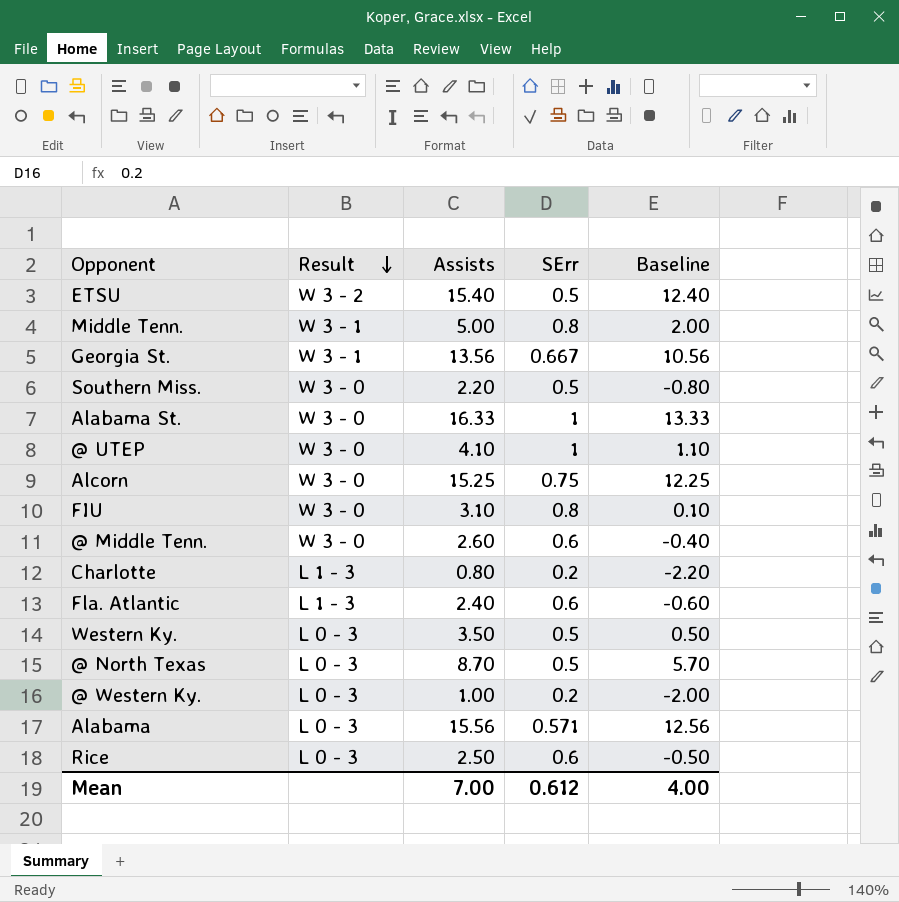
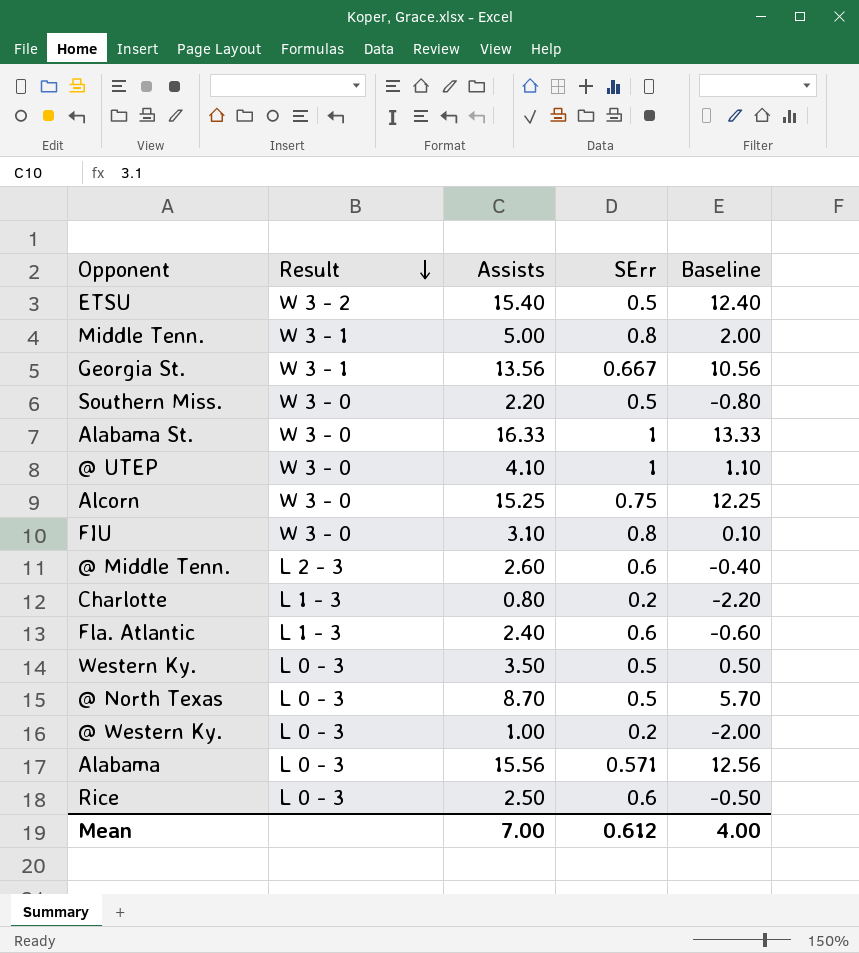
@ Middle Tenn. | Result: W 3 - 0 -> L 2 - 3

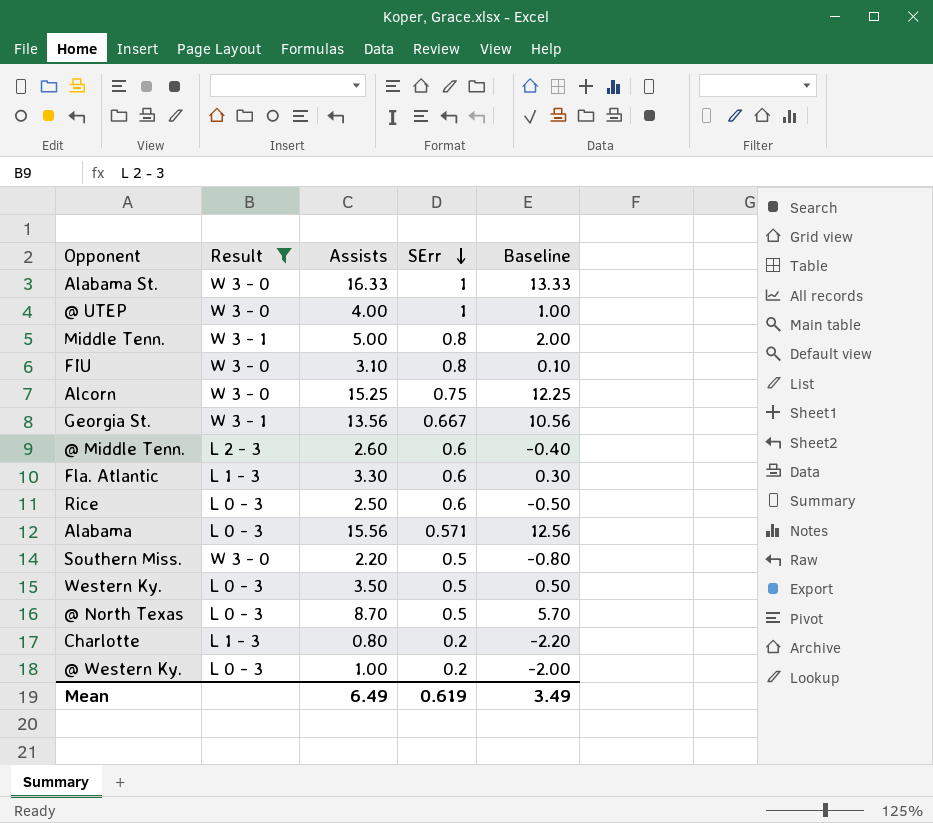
filter: none -> Result != W 3 - 2
row order: Result descending -> SErr descending
@ UTEP | Assists: 4.10 -> 4.00
@ UTEP | Baseline: 1.10 -> 1.00
Fla. Atlantic | Assists: 2.40 -> 3.30
Fla. Atlantic | Baseline: -0.60 -> 0.30
Mean | Assists: 7.00 -> 6.49
Mean | SErr: 0.612 -> 0.619
Mean | Baseline: 4.00 -> 3.49

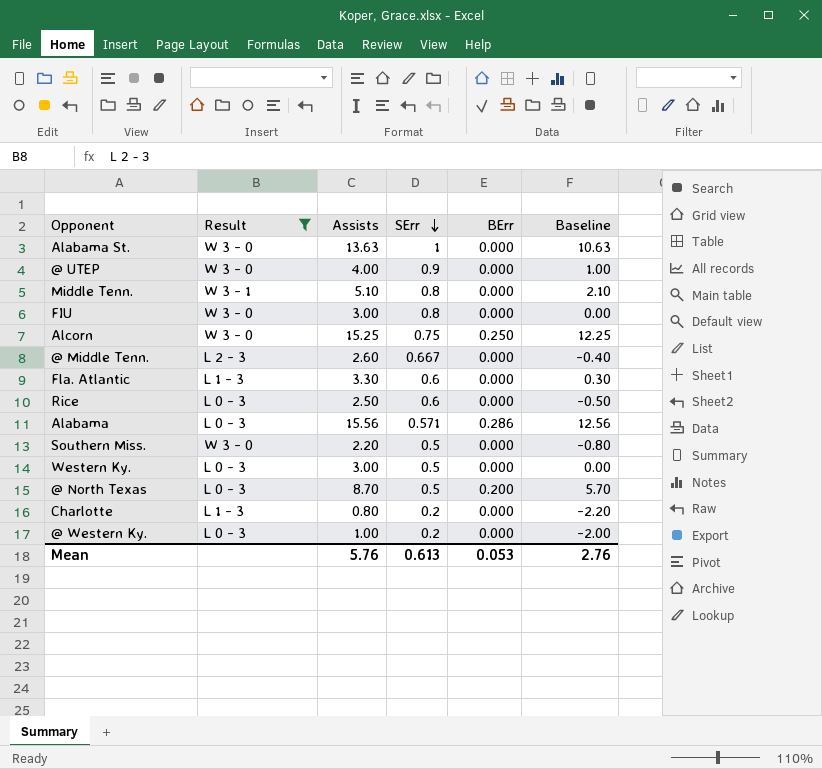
column BErr | position: none -> 5
row Georgia St.: W 3 - 1 | 13.56 | 0.667 | 10.56 -> none
Alabama St. | Assists: 16.33 -> 13.63
Alabama St. | Baseline: 13.33 -> 10.63
@ UTEP | SErr: 1 -> 0.9
Middle Tenn. | Assists: 5.00 -> 5.10
Middle Tenn. | Baseline: 2.00 -> 2.10
FIU | Assists: 3.10 -> 3.00
FIU | Baseline: 0.10 -> 0.00
@ Middle Tenn. | SErr: 0.6 -> 0.667
Western Ky. | Assists: 3.50 -> 3.00
Western Ky. | Baseline: 0.50 -> 0.00
Mean | Assists: 6.49 -> 5.76
Mean | SErr: 0.619 -> 0.613
Mean | Baseline: 3.49 -> 2.76

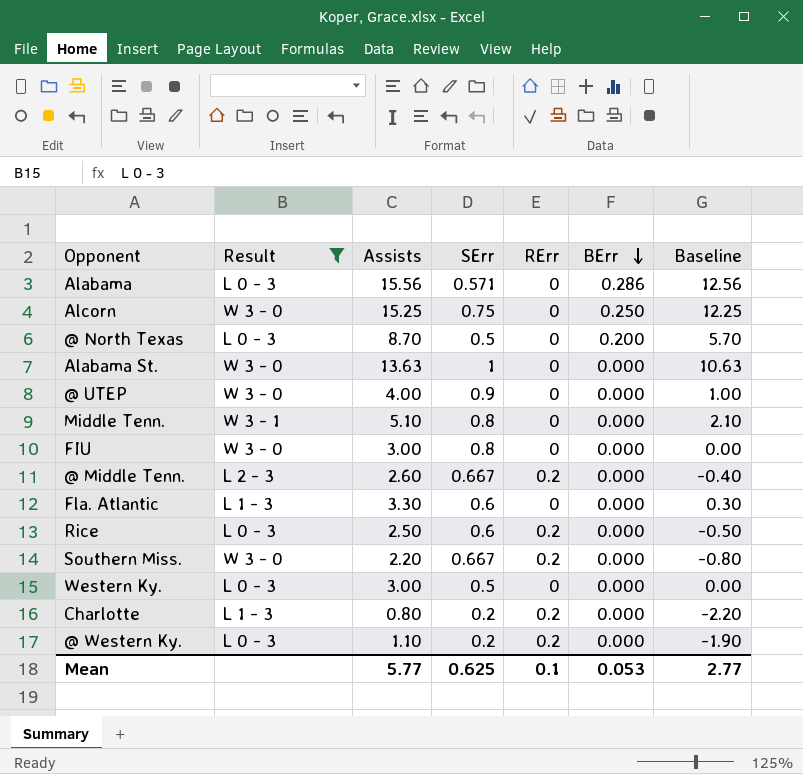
row order: SErr descending -> BErr descending
column RErr | position: none -> 5
Southern Miss. | SErr: 0.5 -> 0.667
@ Western Ky. | Assists: 1.00 -> 1.10
@ Western Ky. | Baseline: -2.00 -> -1.90
Mean | Assists: 5.76 -> 5.77
Mean | SErr: 0.613 -> 0.625
Mean | Baseline: 2.76 -> 2.77

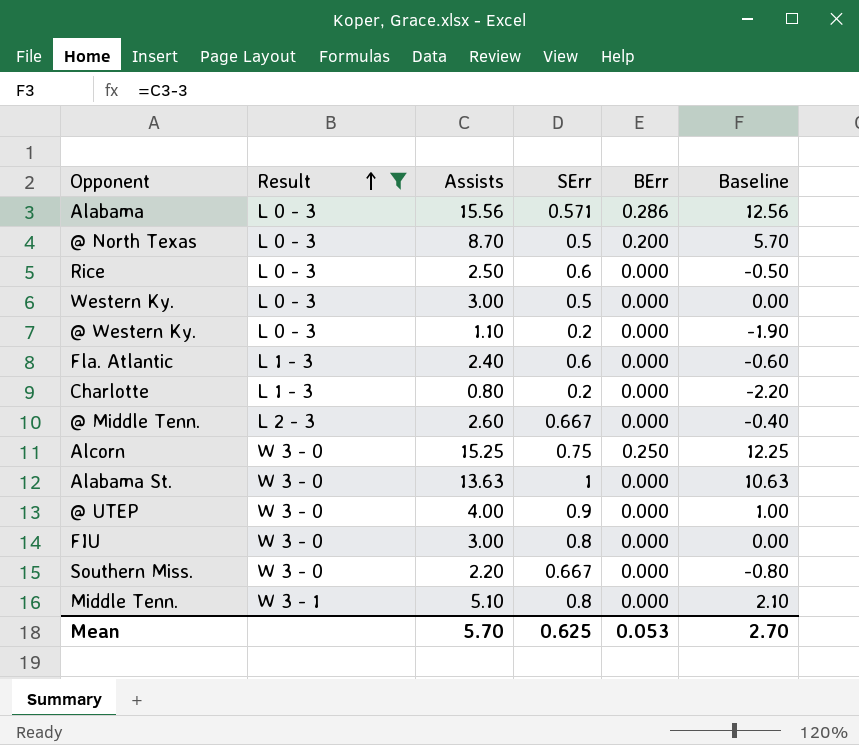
row order: BErr descending -> Result ascending
column RErr | position: 5 -> none
Fla. Atlantic | Assists: 3.30 -> 2.40
Fla. Atlantic | Baseline: 0.30 -> -0.60
Mean | Assists: 5.77 -> 5.70
Mean | Baseline: 2.77 -> 2.70

